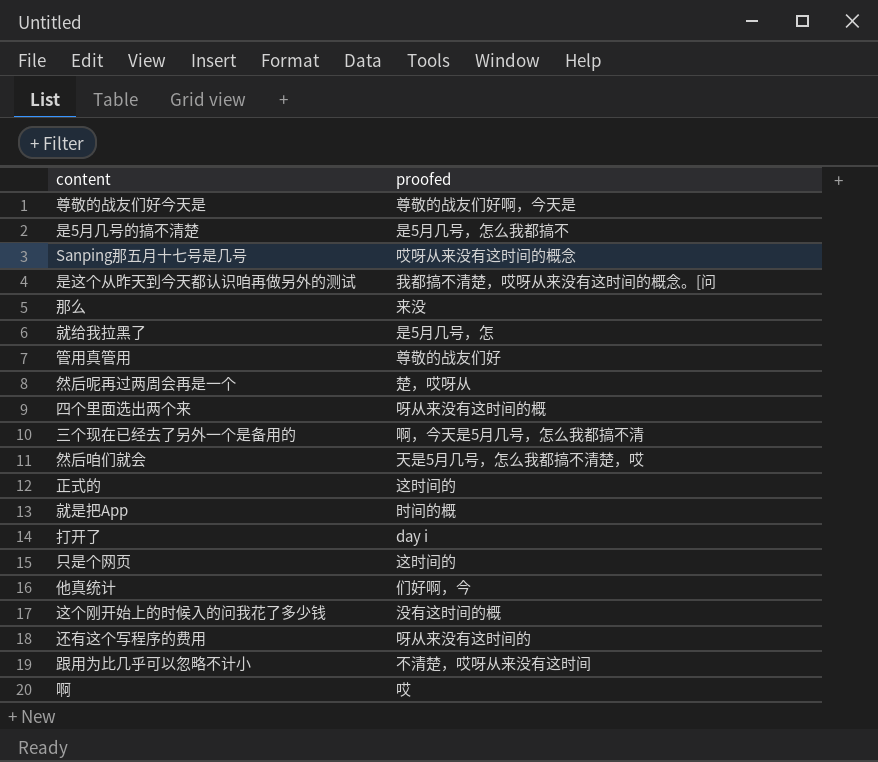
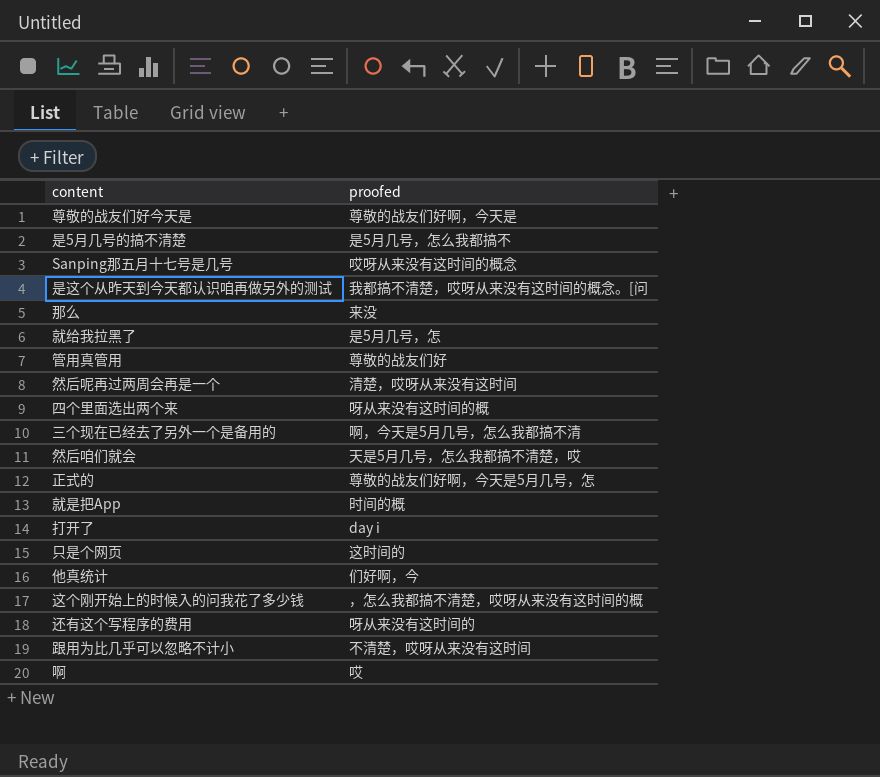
然后呢再过两周会再是一个 | proofed: 楚，哎呀从 -> 清楚，哎呀从来没有这时间
正式的 | proofed: 这时间的 -> 尊敬的战友们好啊，今天是5月几号，怎
这个刚开始上的时候入的问我花了多少钱 | proofed: 没有这时间的概 -> ，怎么我都搞不清楚，哎呀从来没有这时间的概

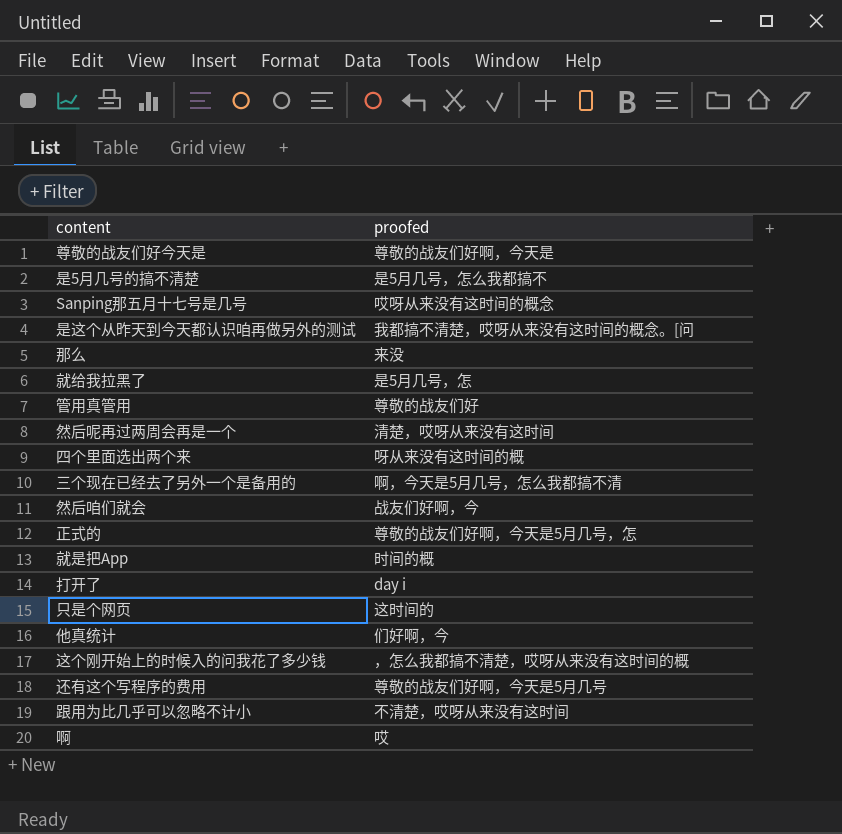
然后咱们就会 | proofed: 天是5月几号，怎么我都搞不清楚，哎 -> 战友们好啊，今
还有这个写程序的费用 | proofed: 呀从来没有这时间的 -> 尊敬的战友们好啊，今天是5月几号

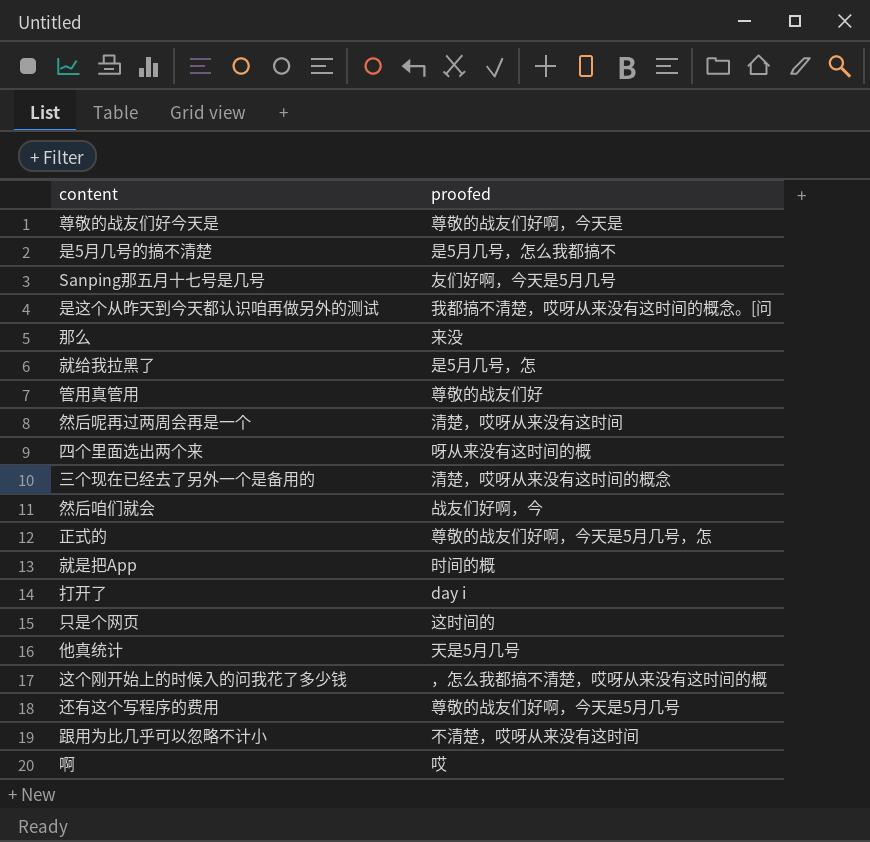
Sanping那五月十七号是几号 | proofed: 哎呀从来没有这时间的概念 -> 友们好啊，今天是5月几号
三个现在已经去了另外一个是备用的 | proofed: 啊，今天是5月几号，怎么我都搞不清 -> 清楚，哎呀从来没有这时间的概念
他真统计 | proofed: 们好啊，今 -> 天是5月几号

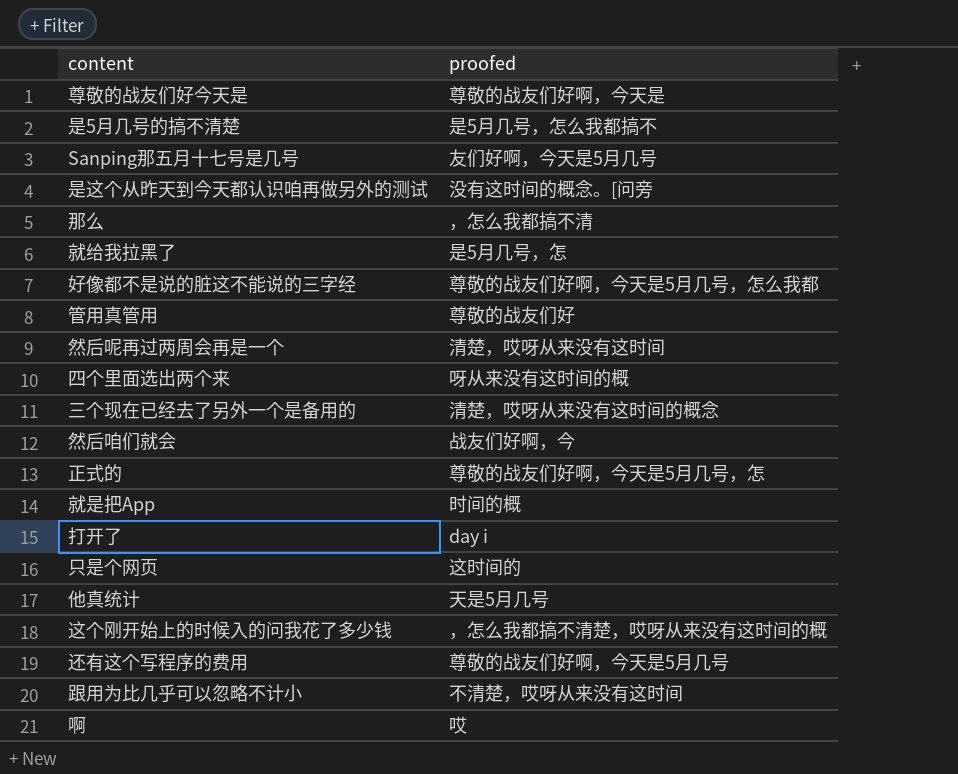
是这个从昨天到今天都认识咱再做另外的测试 | proofed: 我都搞不清楚，哎呀从来没有这时间的概念。[问 -> 没有这时间的概念。[问旁
那么 | proofed: 来没 -> ，怎么我都搞不清
row 好像都不是说的脏这不能说的三字经: none -> 尊敬的战友们好啊，今天是5月几号，怎么我都

